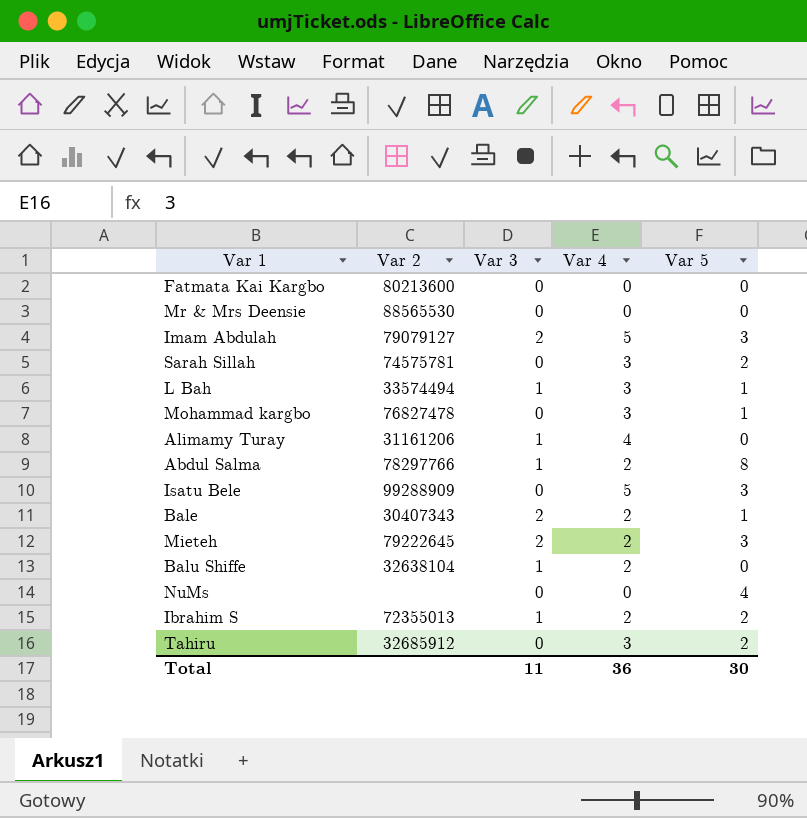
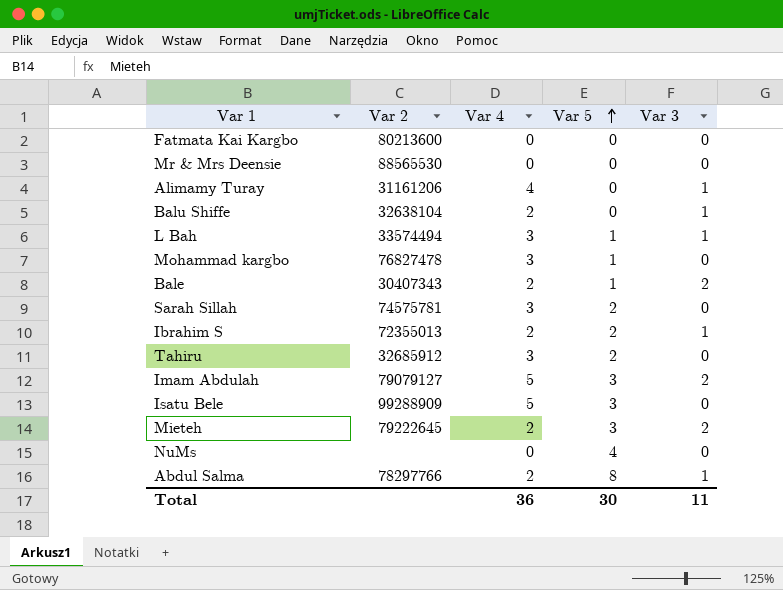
row order: none -> Var 5 ascending
column Var 3 | position: 3 -> 5

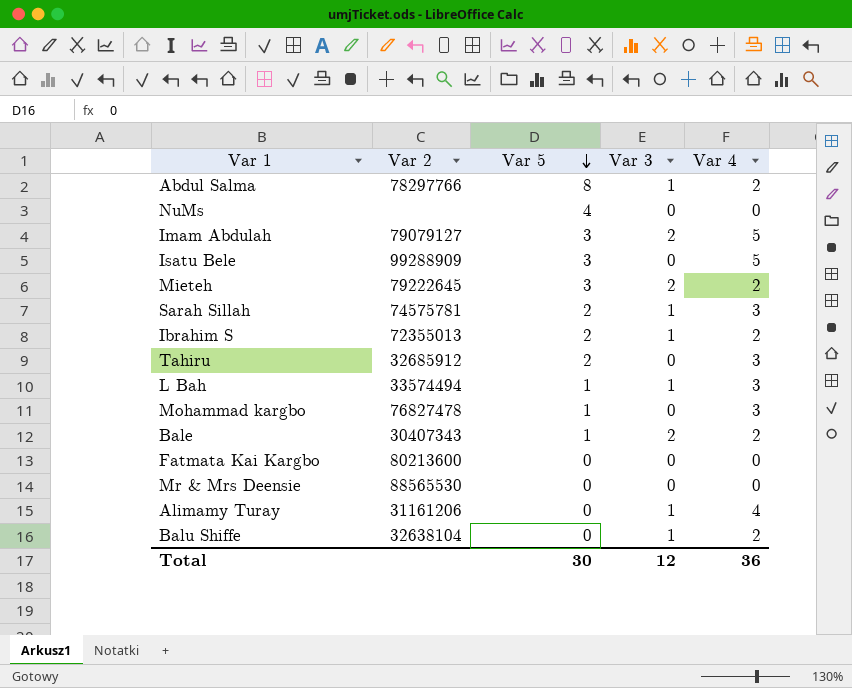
row order: Var 5 ascending -> Var 5 descending
column Var 4 | position: 3 -> 5
Sarah Sillah | Var 3: 0 -> 1
Total | Var 3: 11 -> 12

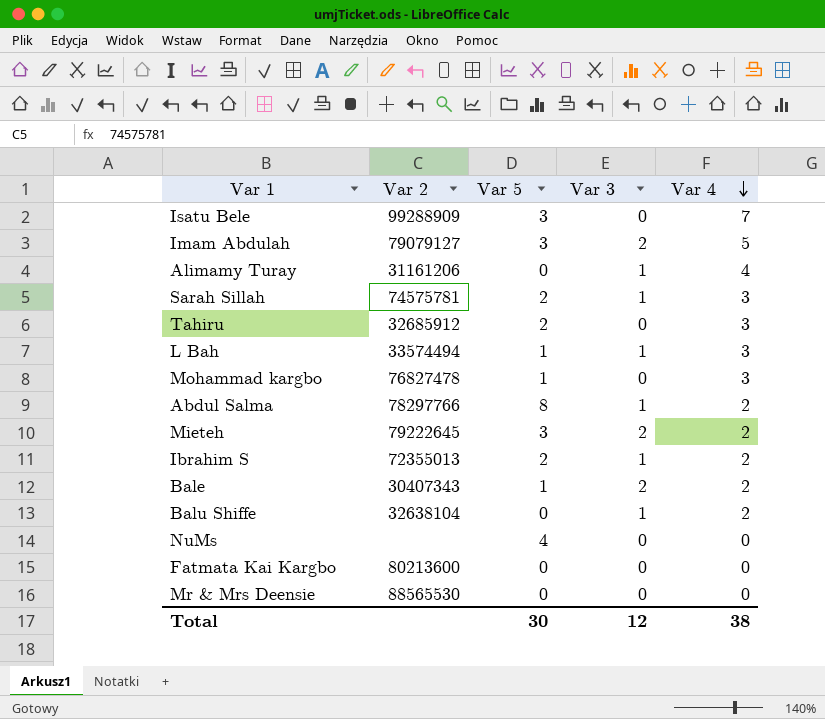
row order: Var 5 descending -> Var 4 descending
Isatu Bele | Var 4: 5 -> 7
Total | Var 4: 36 -> 38

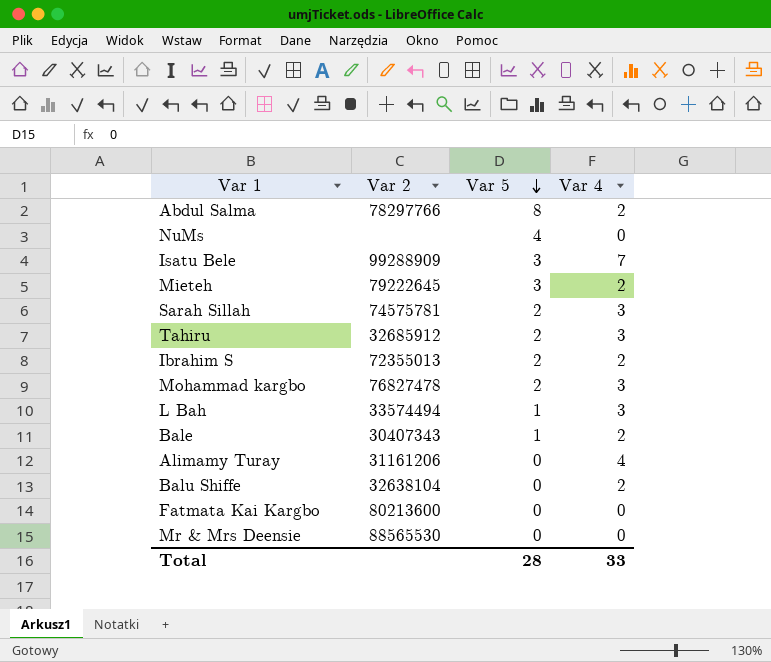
row order: Var 4 descending -> Var 5 descending
column Var 3 | position: 4 -> none
row Imam Abdulah: 79079127 | 3 | 2 | 5 -> none
Mohammad kargbo | Var 5: 1 -> 2
Total | Var 5: 30 -> 28
Total | Var 4: 38 -> 33

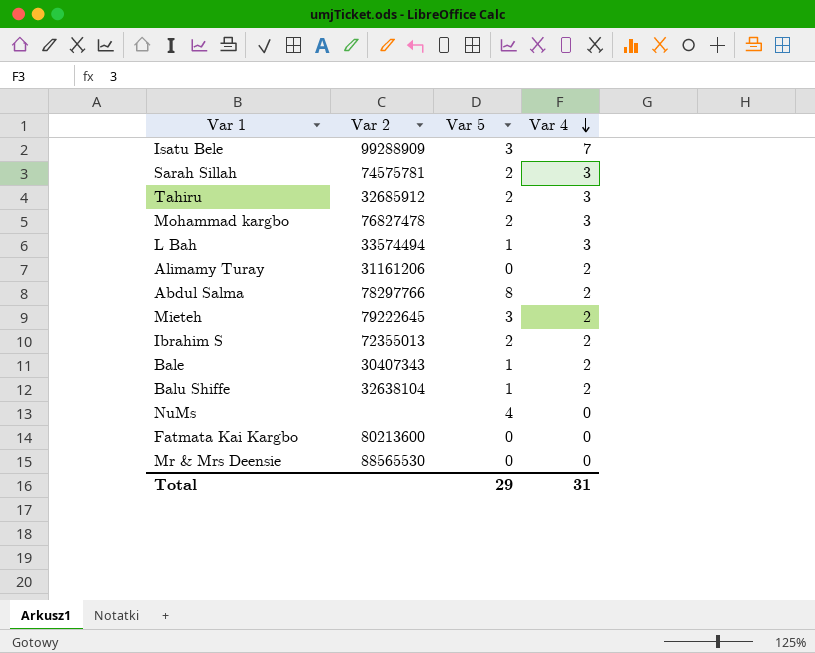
row order: Var 5 descending -> Var 4 descending
Alimamy Turay | Var 4: 4 -> 2
Balu Shiffe | Var 5: 0 -> 1
Total | Var 5: 28 -> 29
Total | Var 4: 33 -> 31

